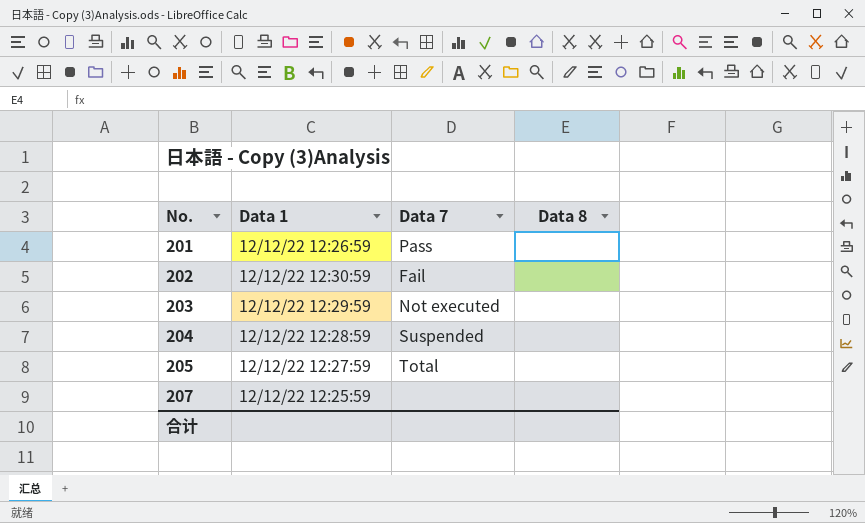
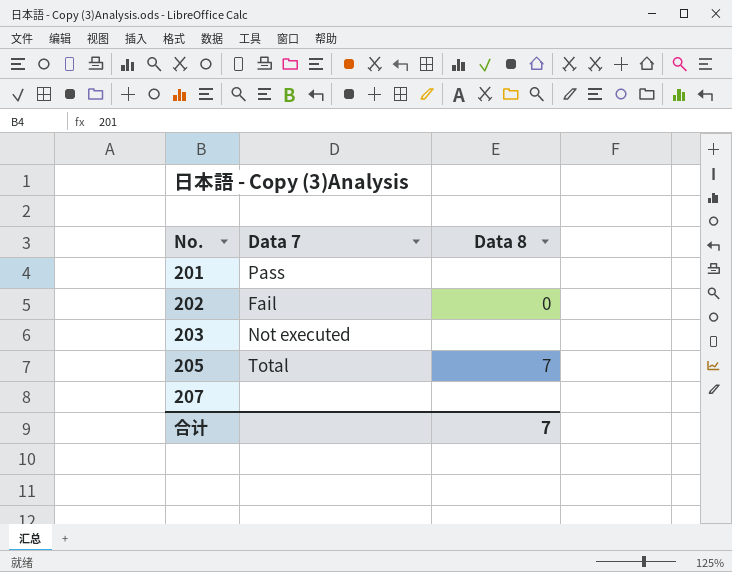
column Data 1 | position: 2 -> none
row 204: 12/12/22 12:28:59 | Suspended | none -> none
202 | Data 8: none -> 0
205 | Data 8: none -> 7
合计 | Data 8: none -> 7

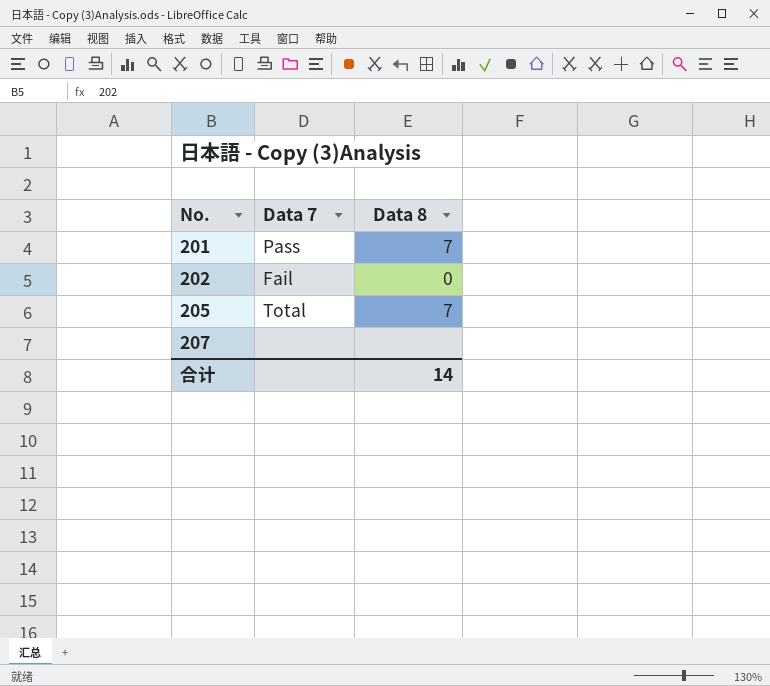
row 203: Not executed | none -> none
201 | Data 8: none -> 7
合计 | Data 8: 7 -> 14

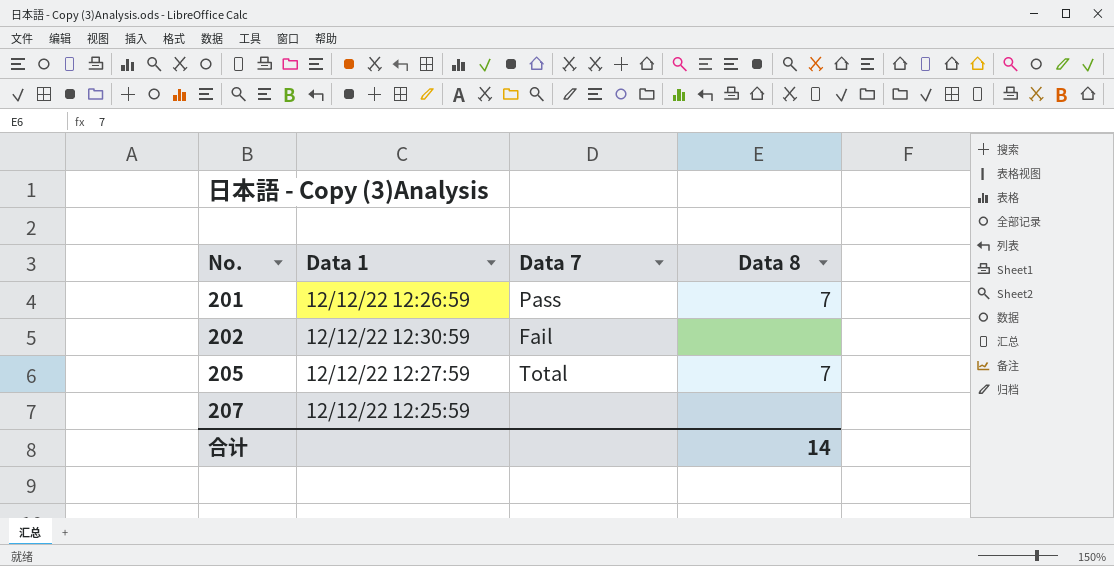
column Data 1 | position: none -> 2
202 | Data 8: 0 -> none

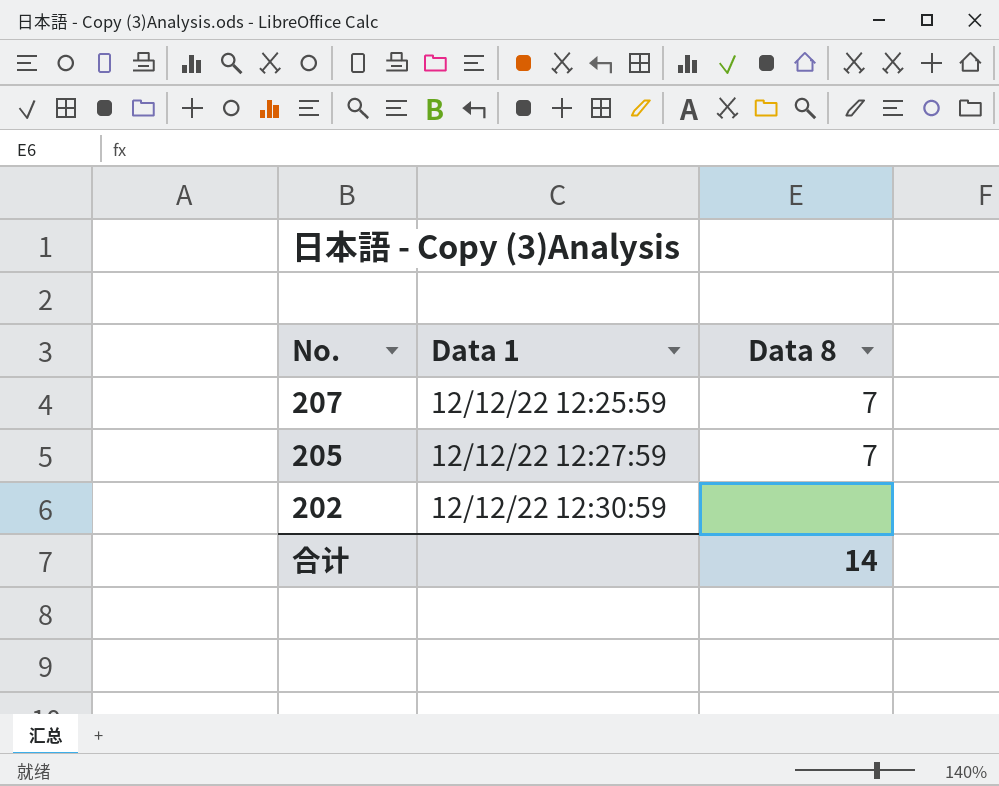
row order: No. ascending -> No. descending
column Data 7 | position: 3 -> none
row 201: 12/12/22 12:26:59 | Pass | 7 -> none
207 | Data 8: none -> 7

